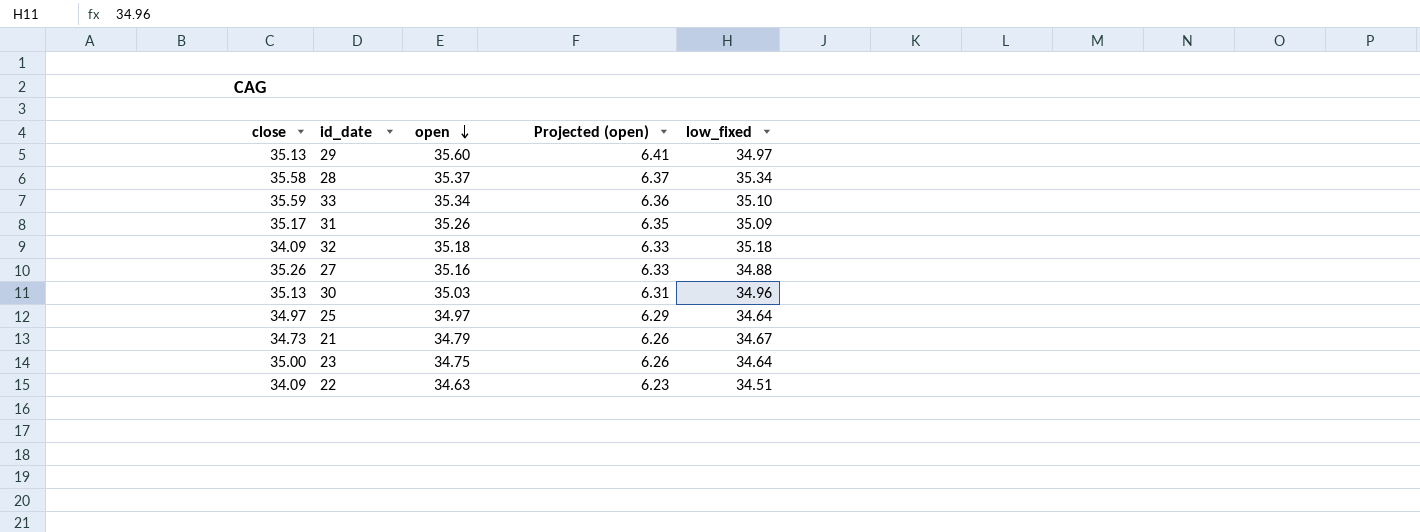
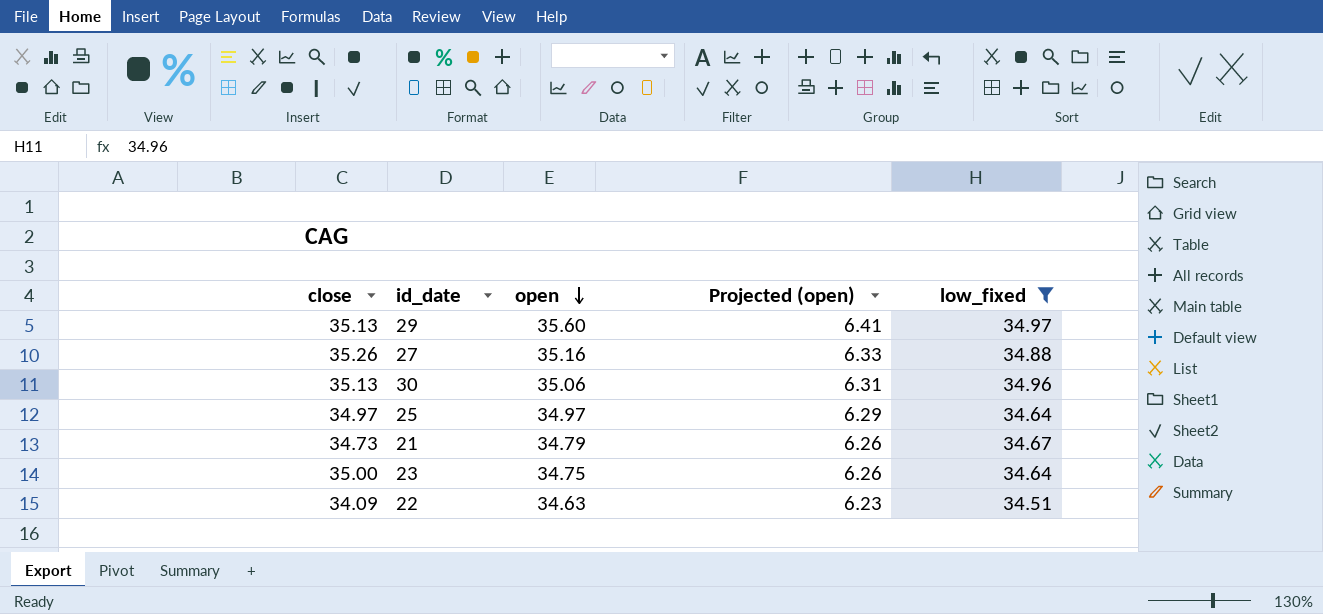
filter: none -> low_fixed <= 34.97
30 | open: 35.03 -> 35.06

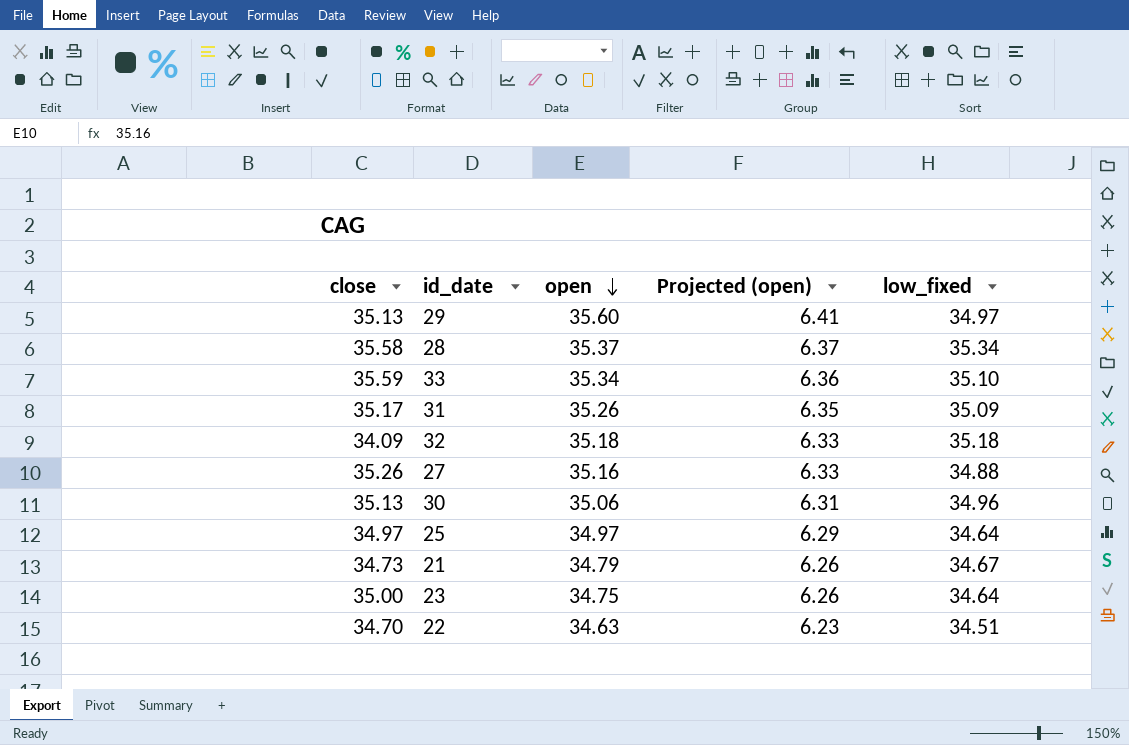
filter: low_fixed <= 34.97 -> none
22 | close: 34.09 -> 34.70

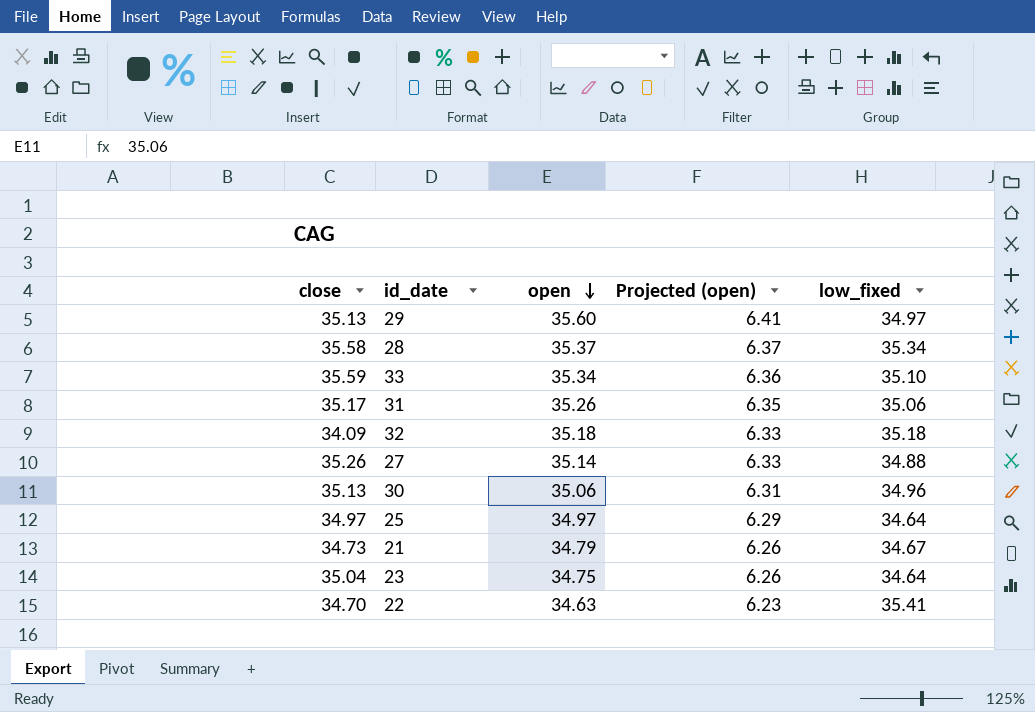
31 | low_fixed: 35.09 -> 35.06
27 | open: 35.16 -> 35.14
23 | close: 35.00 -> 35.04
22 | low_fixed: 34.51 -> 35.41

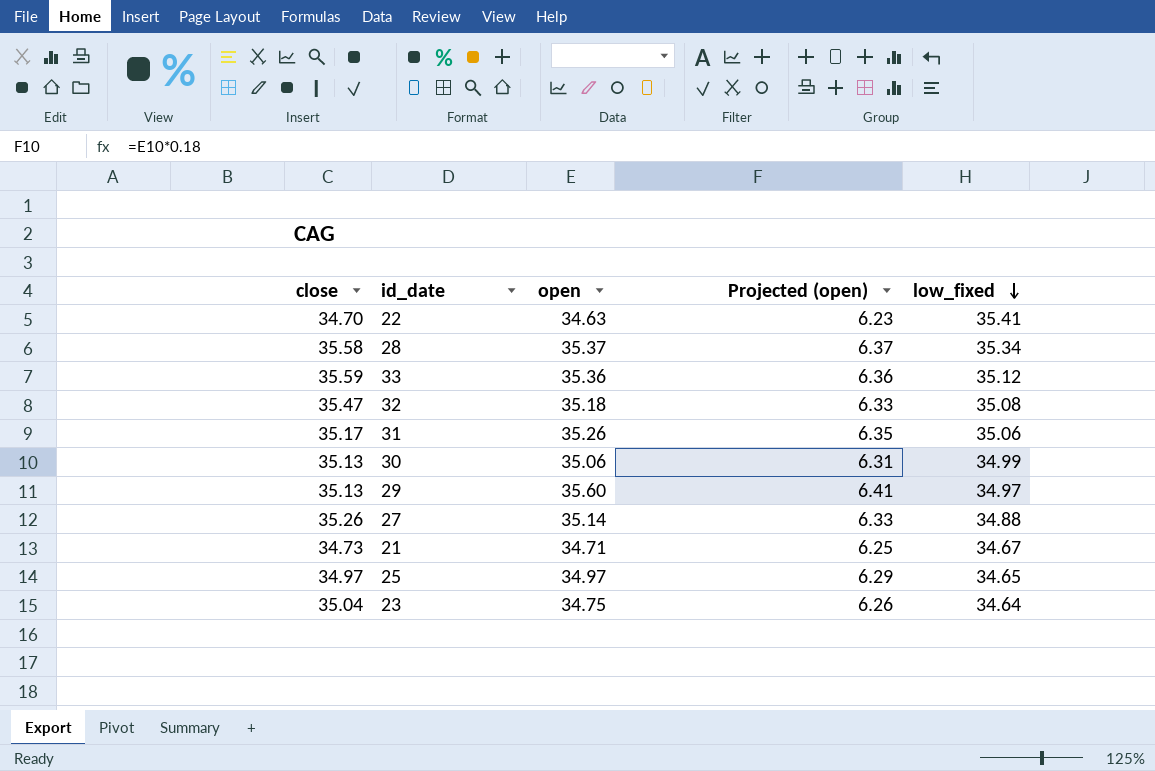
row order: open descending -> low_fixed descending
33 | open: 35.34 -> 35.36
33 | low_fixed: 35.10 -> 35.12
32 | close: 34.09 -> 35.47
32 | low_fixed: 35.18 -> 35.08
30 | low_fixed: 34.96 -> 34.99
21 | open: 34.79 -> 34.71
21 | Projected (open): 6.26 -> 6.25
25 | low_fixed: 34.64 -> 34.65

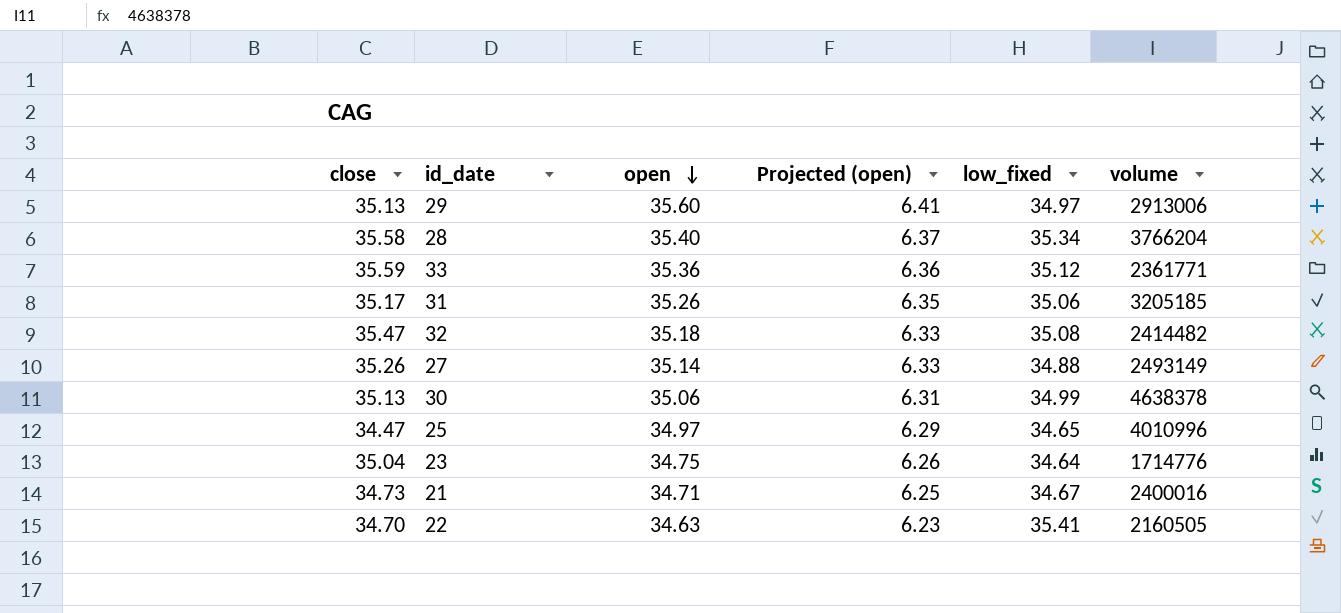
row order: low_fixed descending -> open descending
column volume | position: none -> 6
28 | open: 35.37 -> 35.40
25 | close: 34.97 -> 34.47

